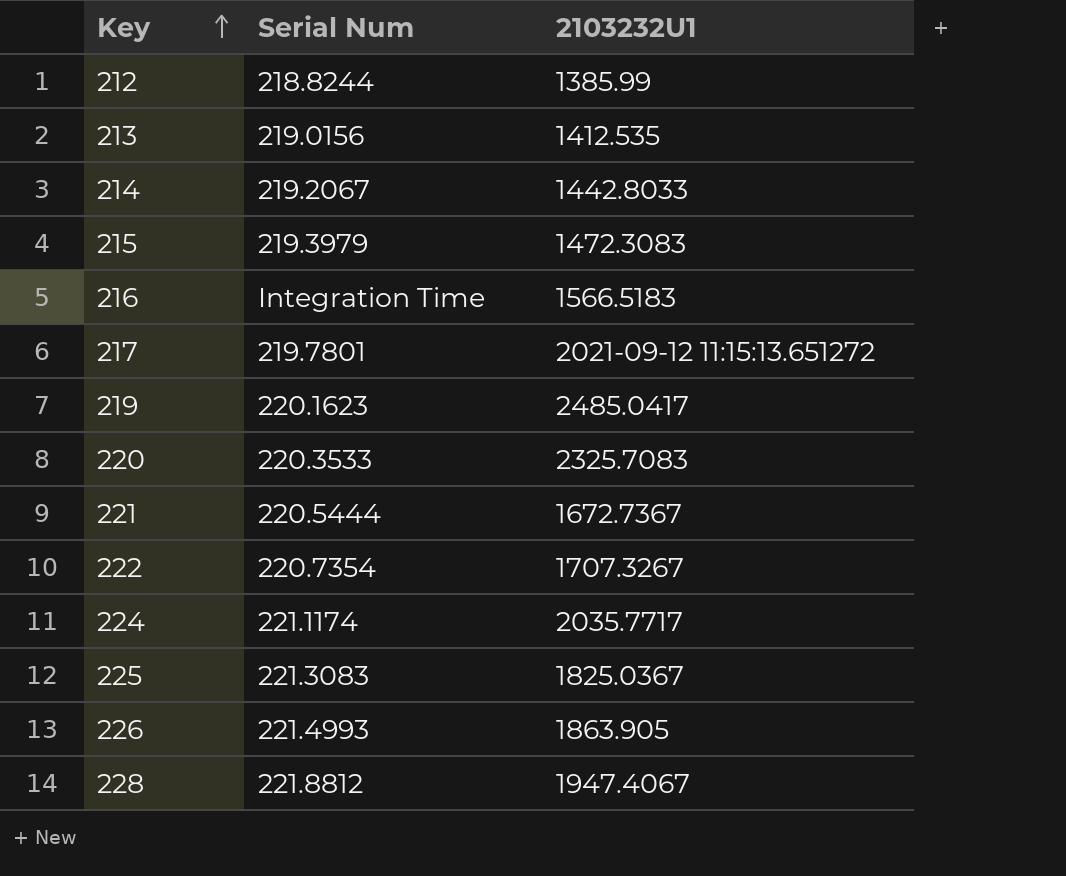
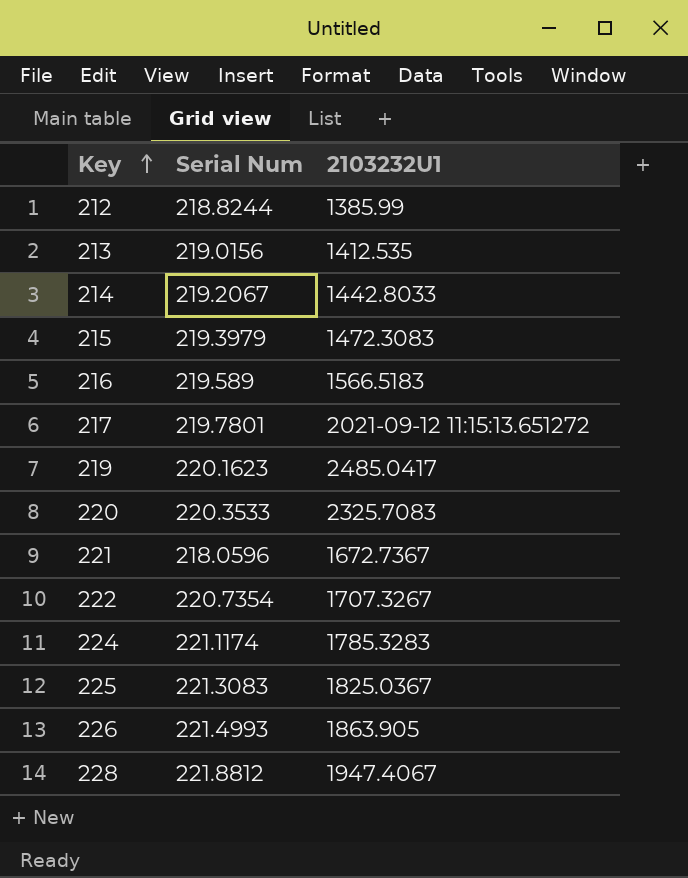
216 | Serial Num: Integration Time -> 219.589
221 | Serial Num: 220.5444 -> 218.0596
224 | 2103232U1: 2035.7717 -> 1785.3283

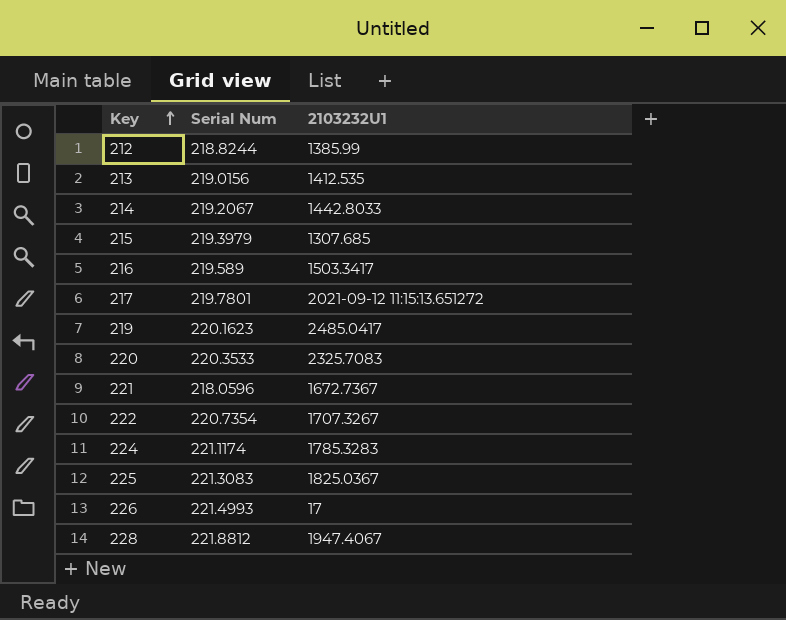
215 | 2103232U1: 1472.3083 -> 1307.685
216 | 2103232U1: 1566.5183 -> 1503.3417
226 | 2103232U1: 1863.905 -> 17

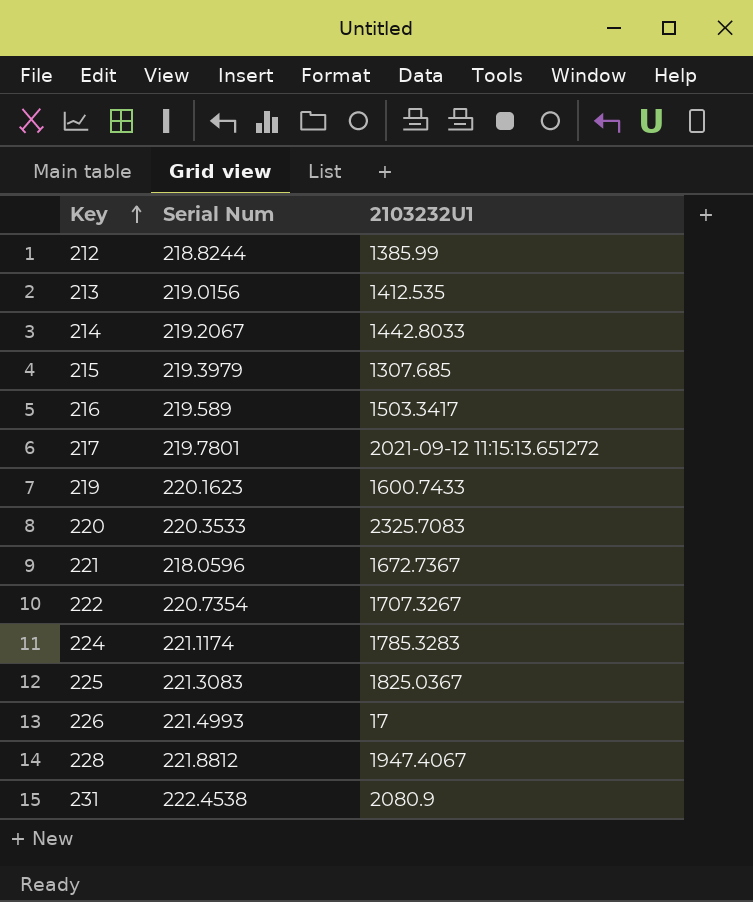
219 | 2103232U1: 2485.0417 -> 1600.7433
row 231: none -> 222.4538 | 2080.9

